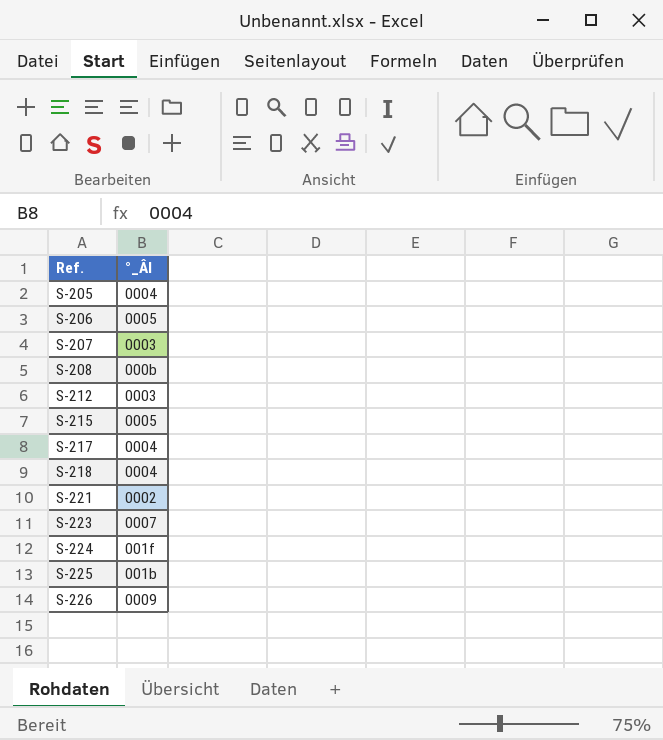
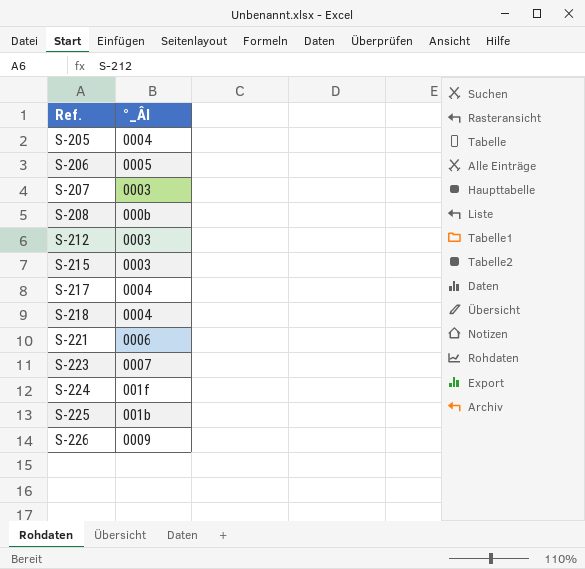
S-215 | °_ÂI: 0005 -> 0003
S-221 | °_ÂI: 0002 -> 0006

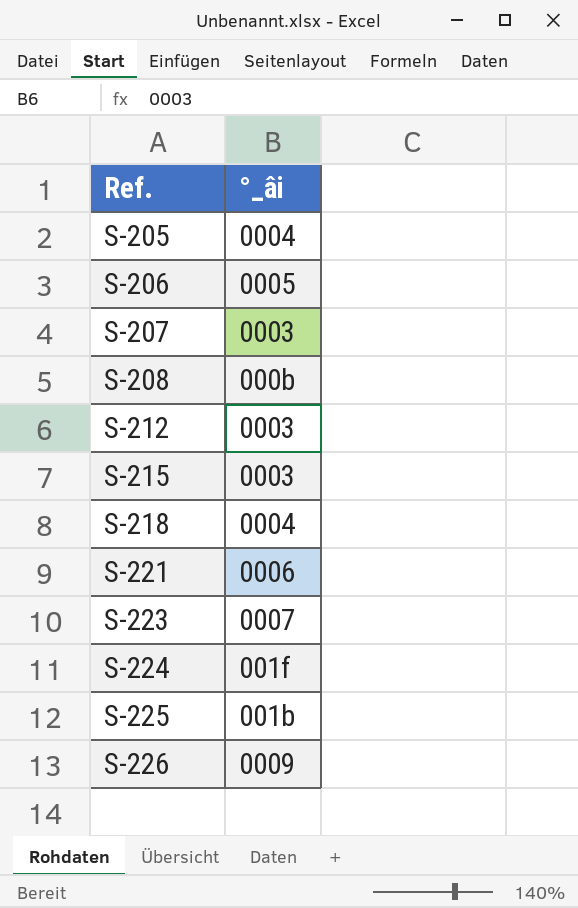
column name: °_ÂI -> °_âi
row S-217: 0004 -> none

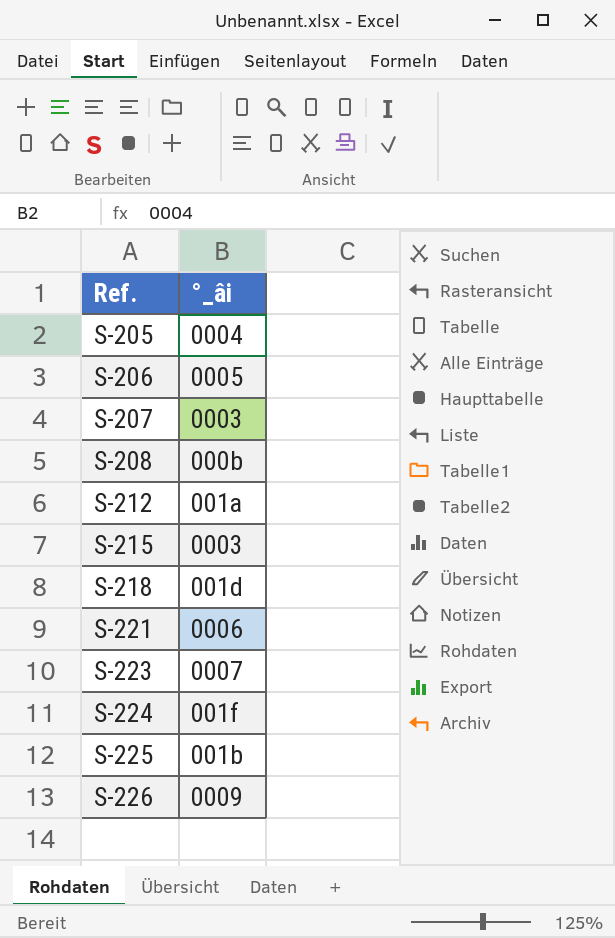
S-212 | °_âi: 0003 -> 001a
S-218 | °_âi: 0004 -> 001d

